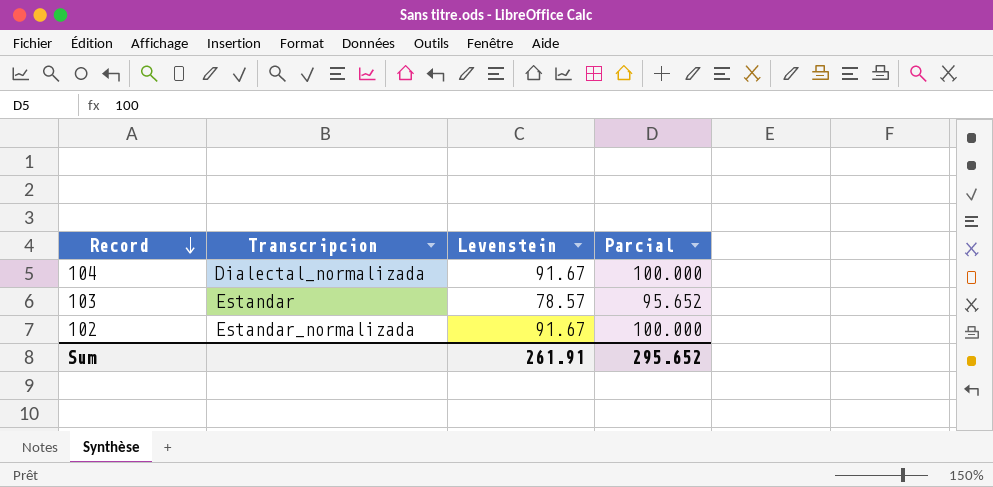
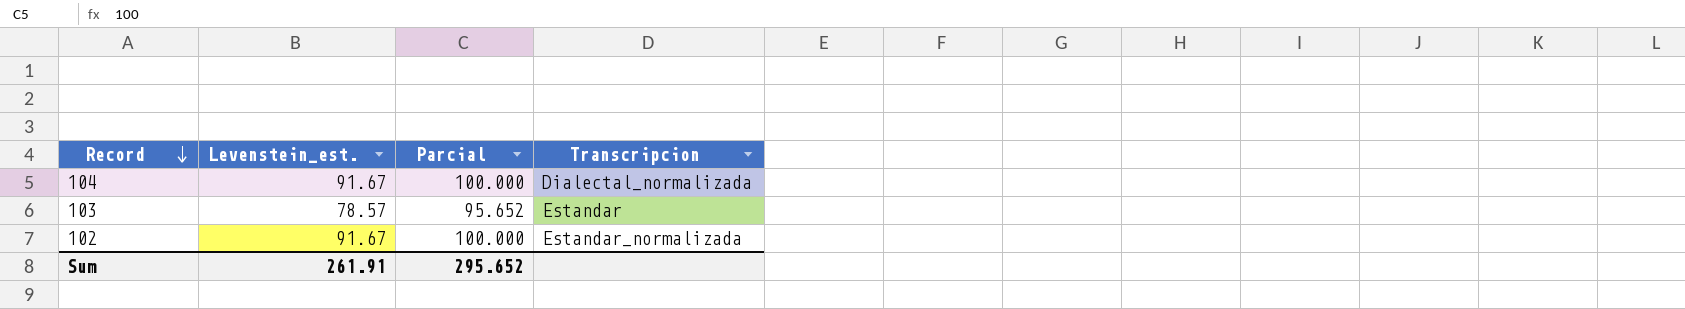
column name: Levenstein -> Levenstein_est.
column Transcripcion | position: 2 -> 4

